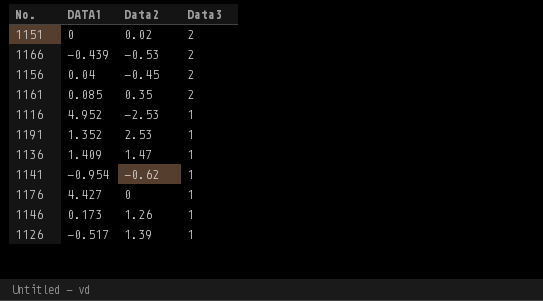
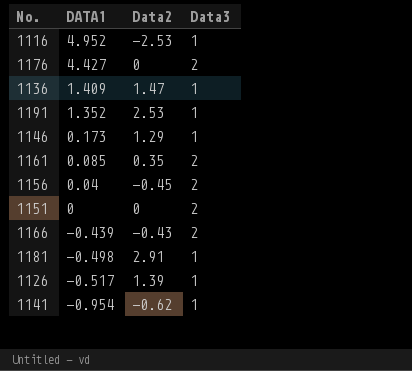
row order: Data3 descending -> DATA1 descending
1176 | Data3: 1 -> 2
1146 | Data2: 1.26 -> 1.29
1151 | Data2: 0.02 -> 0
1166 | Data2: -0.53 -> -0.43
row 1181: none -> -0.498 | 2.91 | 1

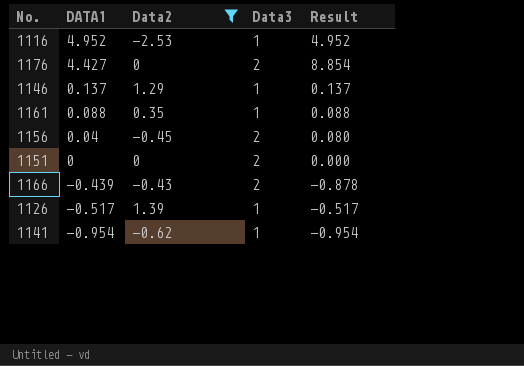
filter: none -> Data2 <= 1.39
column Result | formula: none -> [DATA1] * [Data3]
1146 | DATA1: 0.173 -> 0.137
1161 | DATA1: 0.085 -> 0.088
1161 | Data3: 2 -> 1

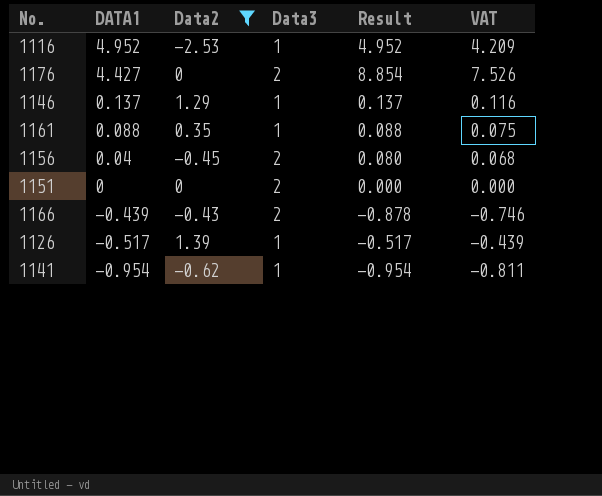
column VAT | formula: none -> [Result] * 0.85

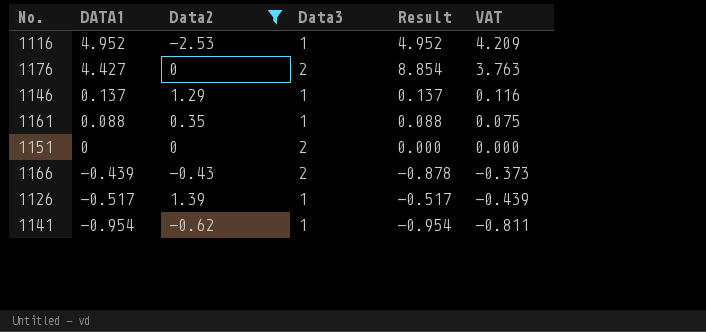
column VAT | formula: [Result] * 0.85 -> [DATA1] * 0.85
row 1156: 0.04 | -0.45 | 2 | 0.080 | 0.068 -> none

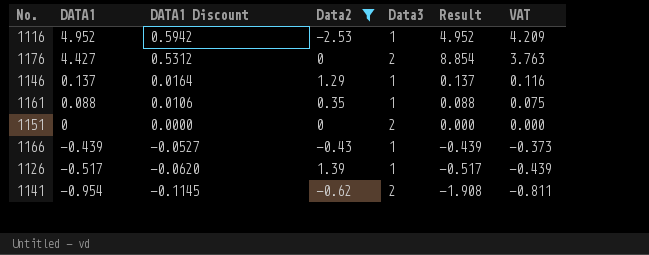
column DATA1 Discount | formula: none -> [DATA1] * 0.12
1166 | Data3: 2 -> 1
1166 | Result: -0.878 -> -0.439
1141 | Data3: 1 -> 2
1141 | Result: -0.954 -> -1.908

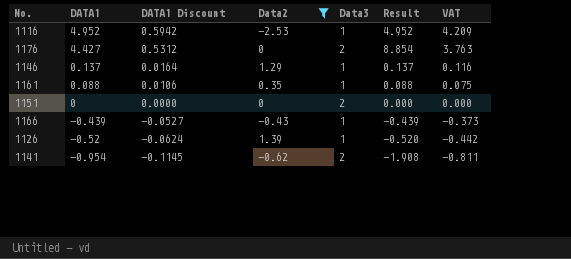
1126 | DATA1: -0.517 -> -0.52
1126 | DATA1 Discount: -0.0620 -> -0.0624
1126 | Result: -0.517 -> -0.520
1126 | VAT: -0.439 -> -0.442

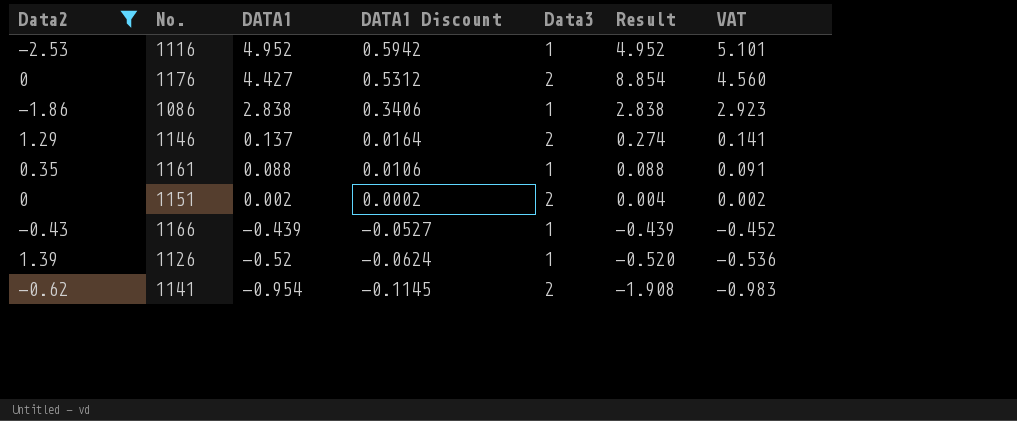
column Data2 | position: 4 -> 1
column VAT | formula: [DATA1] * 0.85 -> [DATA1] * 1.03
row 1086: none -> -1.86 | 2.838 | 0.3406 | 1 | 2.838 | 2.923
1146 | Data3: 1 -> 2
1146 | Result: 0.137 -> 0.274
1151 | DATA1: 0 -> 0.002
1151 | DATA1 Discount: 0.0000 -> 0.0002
1151 | Result: 0.000 -> 0.004

